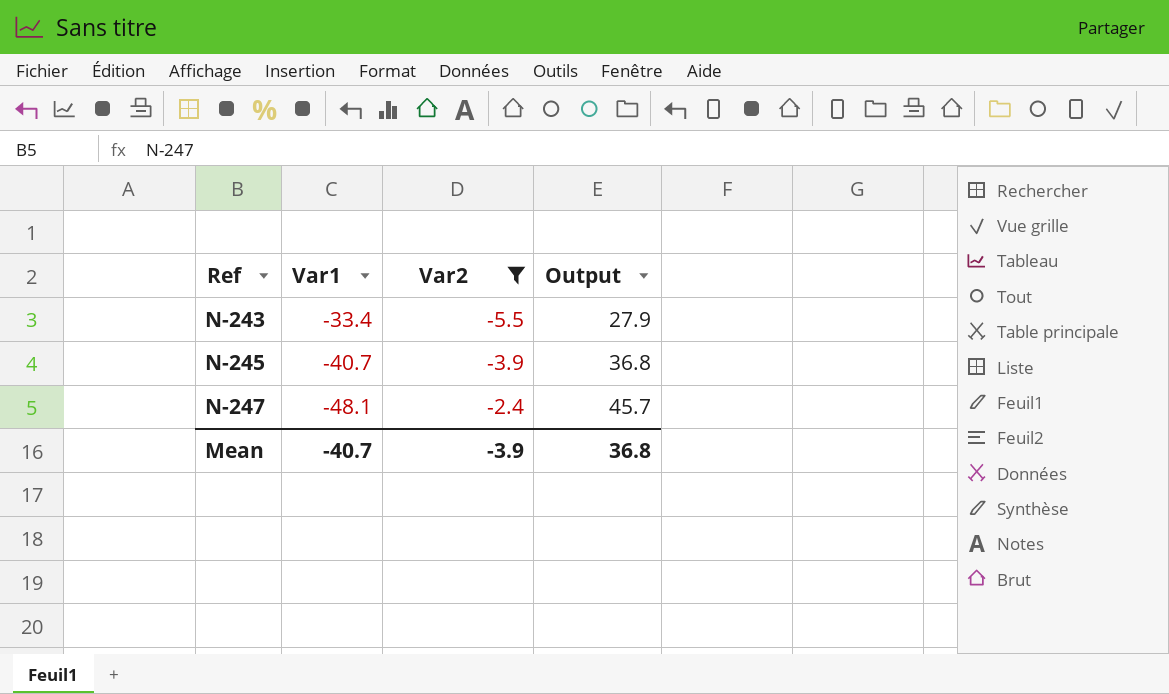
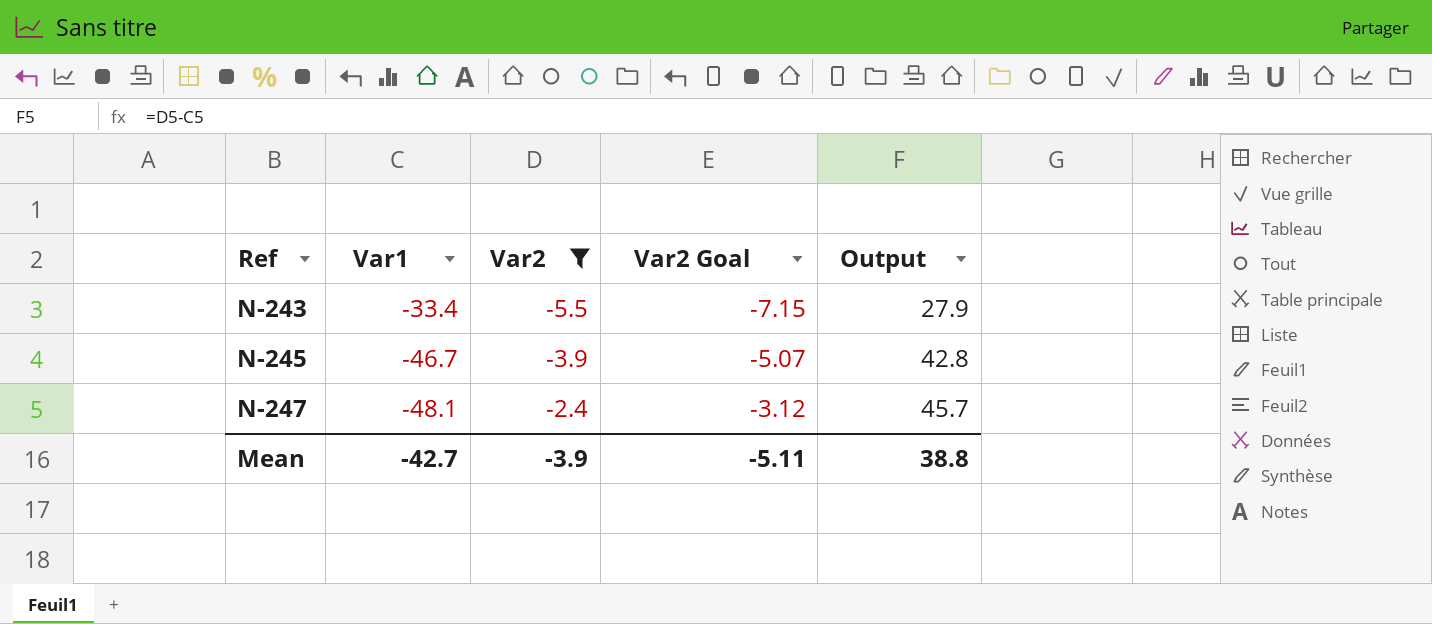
column Var2 Goal | formula: none -> [Var2] * 1.3
N-245 | Var1: -40.7 -> -46.7
N-245 | Output: 36.8 -> 42.8
Mean | Var1: -40.7 -> -42.7
Mean | Output: 36.8 -> 38.8

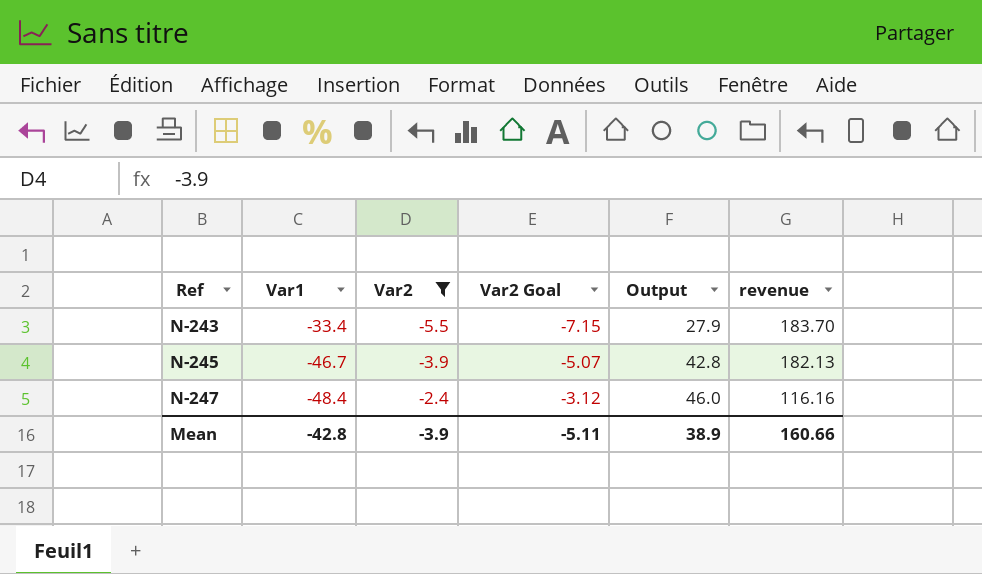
column revenue | formula: none -> [Var1] * [Var2]
N-247 | Var1: -48.1 -> -48.4
N-247 | Output: 45.7 -> 46.0
Mean | Var1: -42.7 -> -42.8
Mean | Output: 38.8 -> 38.9

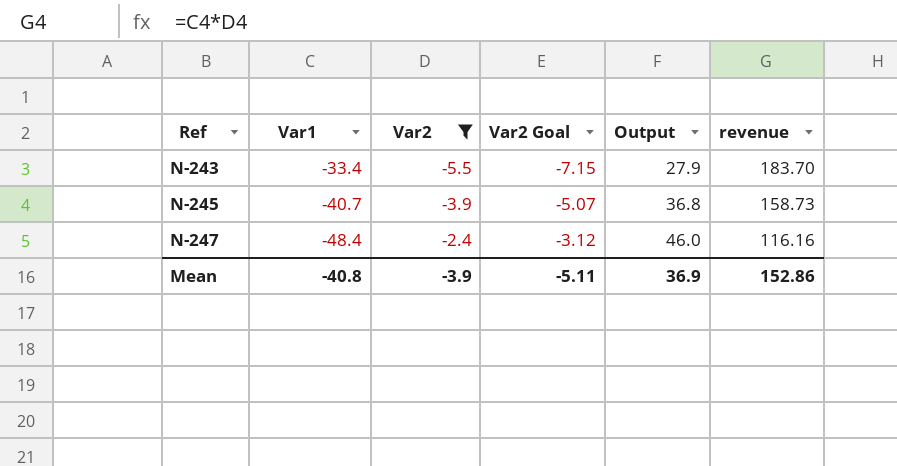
N-245 | Var1: -46.7 -> -40.7
N-245 | Output: 42.8 -> 36.8
N-245 | revenue: 182.13 -> 158.73
Mean | Var1: -42.8 -> -40.8
Mean | Output: 38.9 -> 36.9
Mean | revenue: 160.66 -> 152.86

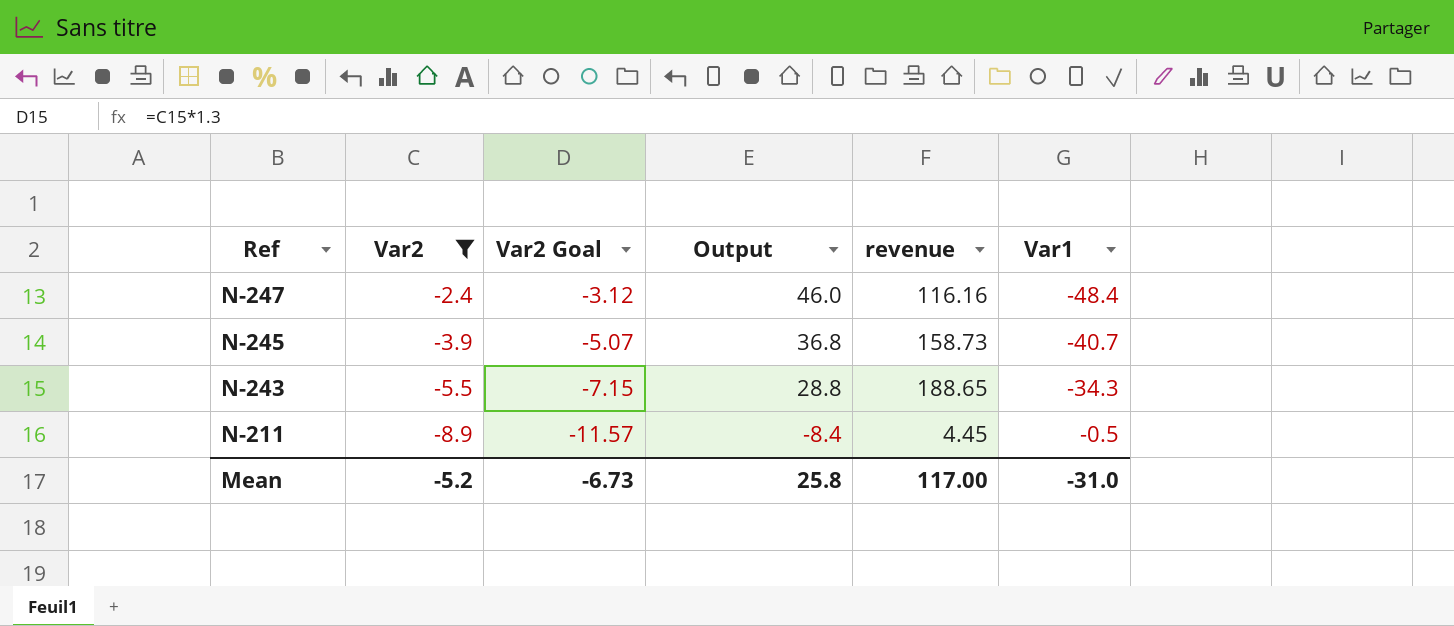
row order: Ref ascending -> Ref descending
column Var1 | position: 2 -> 6
N-243 | Output: 27.9 -> 28.8
N-243 | revenue: 183.70 -> 188.65
N-243 | Var1: -33.4 -> -34.3
row N-211: none -> -8.9 | -11.57 | -8.4 | 4.45 | -0.5
Mean | Var2: -3.9 -> -5.2
Mean | Var2 Goal: -5.11 -> -6.73
Mean | Output: 36.9 -> 25.8
Mean | revenue: 152.86 -> 117.00
Mean | Var1: -40.8 -> -31.0

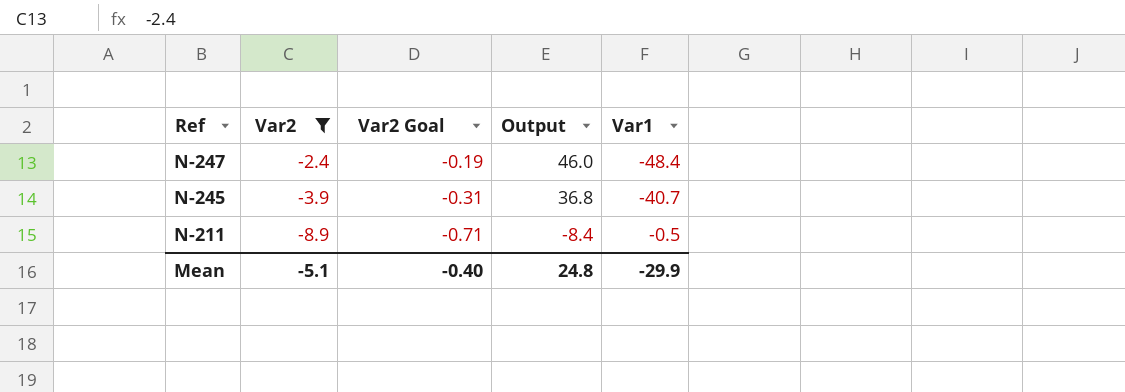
column revenue | formula: [Var2] * [Var1] -> none
column Var2 Goal | formula: [Var2] * 1.3 -> [Var2] * 0.08
row N-243: -5.5 | -7.15 | 28.8 | 188.65 | -34.3 -> none
Mean | Var2: -5.2 -> -5.1
Mean | Var2 Goal: -6.73 -> -0.40
Mean | Output: 25.8 -> 24.8
Mean | Var1: -31.0 -> -29.9

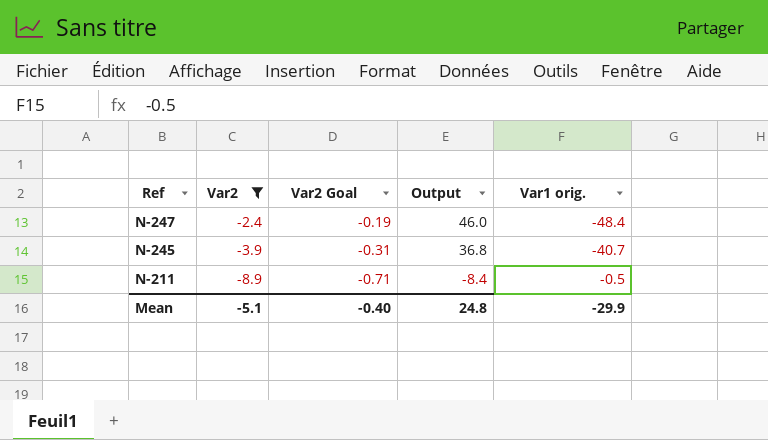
column name: Var1 -> Var1 orig.

